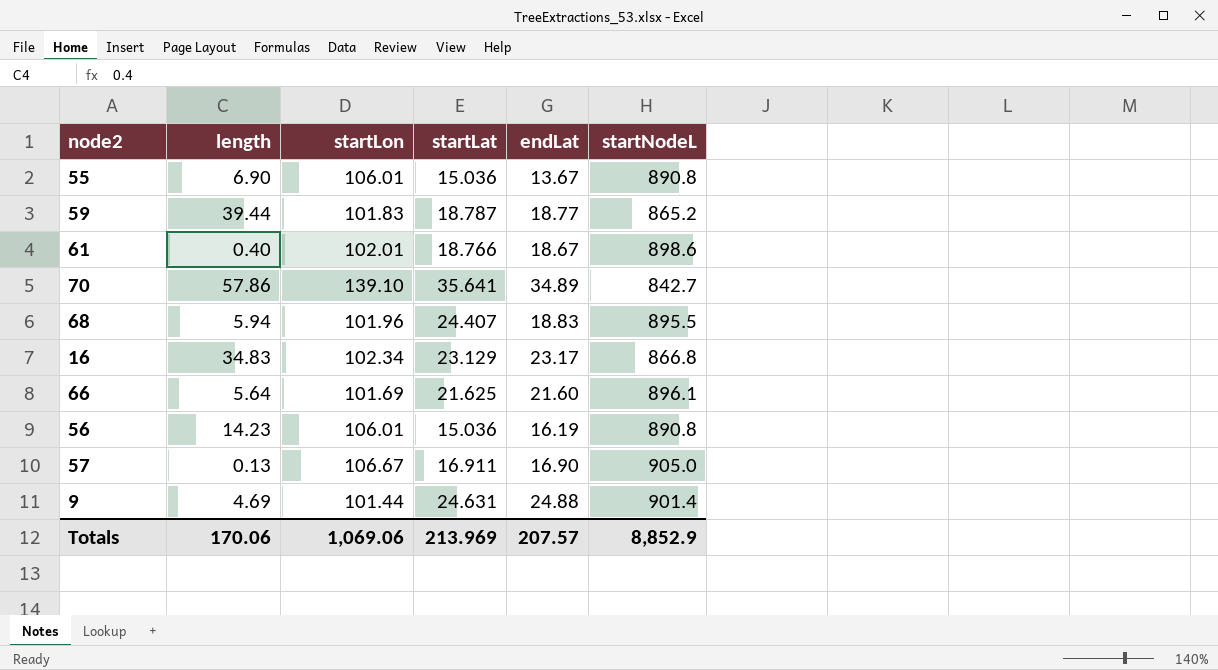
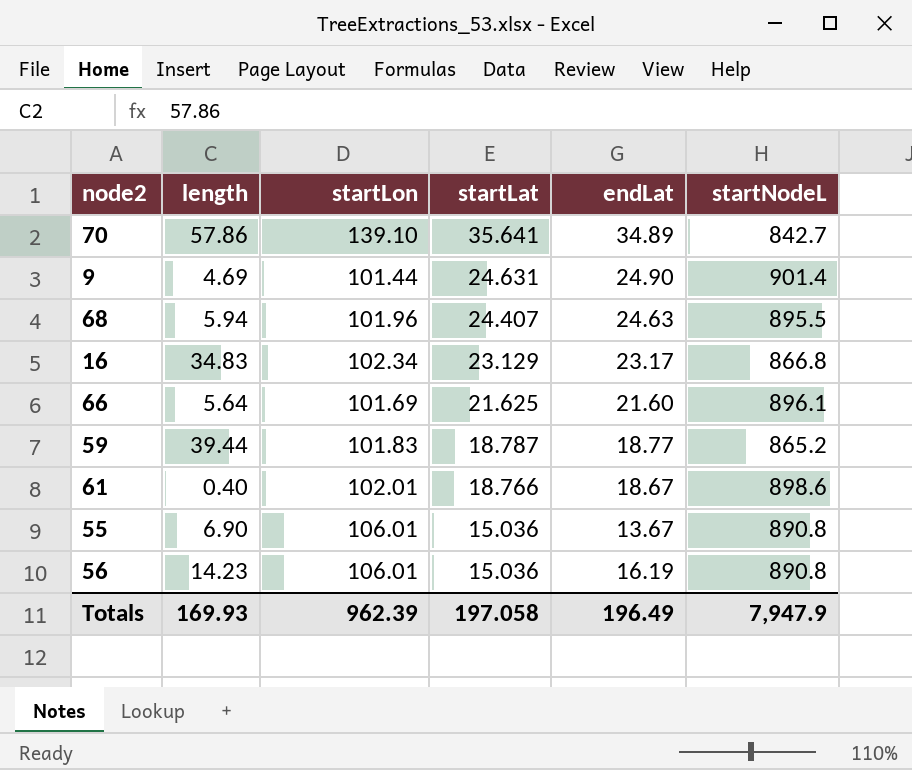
row order: none -> startLat descending
row 57: 0.13 | 106.67 | 16.911 | 16.90 | 905.0 -> none
9 | endLat: 24.88 -> 24.90
68 | endLat: 18.83 -> 24.63
Totals | length: 170.06 -> 169.93
Totals | startLon: 1,069.06 -> 962.39
Totals | startLat: 213.969 -> 197.058
Totals | endLat: 207.57 -> 196.49
Totals | startNodeL: 8,852.9 -> 7,947.9

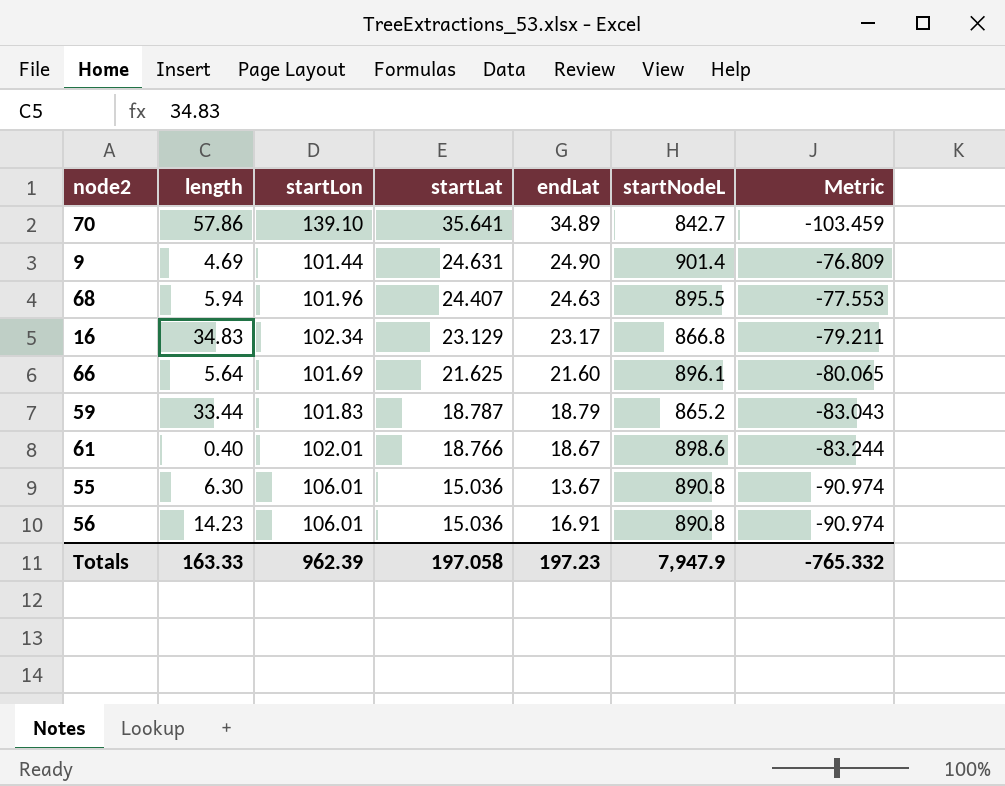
column Metric | formula: none -> [startLat] - [startLon]
59 | length: 39.44 -> 33.44
59 | endLat: 18.77 -> 18.79
55 | length: 6.90 -> 6.30
56 | endLat: 16.19 -> 16.91
Totals | length: 169.93 -> 163.33
Totals | endLat: 196.49 -> 197.23

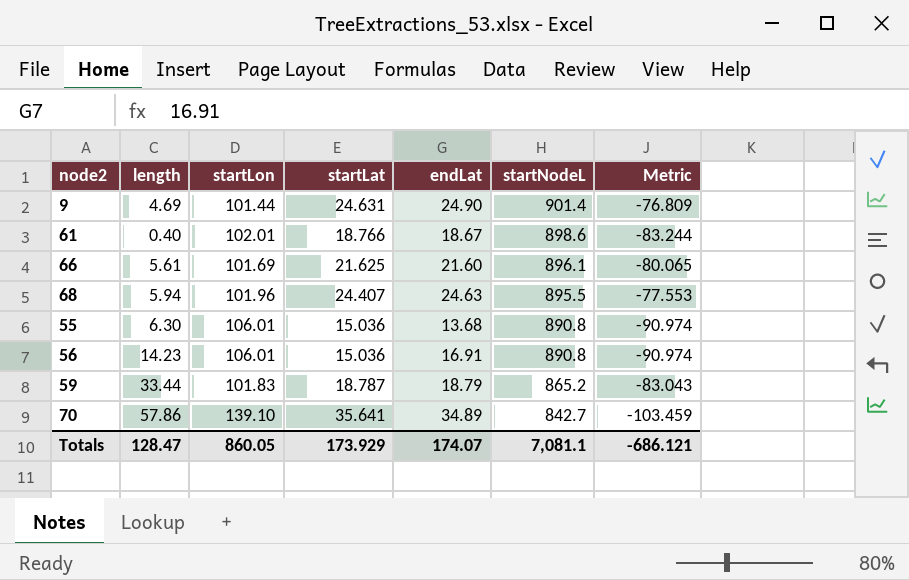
row order: startLat descending -> startNodeL descending
row 16: 34.83 | 102.34 | 23.129 | 23.17 | 866.8 | -79.211 -> none
66 | length: 5.64 -> 5.61
55 | endLat: 13.67 -> 13.68
Totals | length: 163.33 -> 128.47
Totals | startLon: 962.39 -> 860.05
Totals | startLat: 197.058 -> 173.929
Totals | endLat: 197.23 -> 174.07
Totals | startNodeL: 7,947.9 -> 7,081.1
Totals | Metric: -765.332 -> -686.121

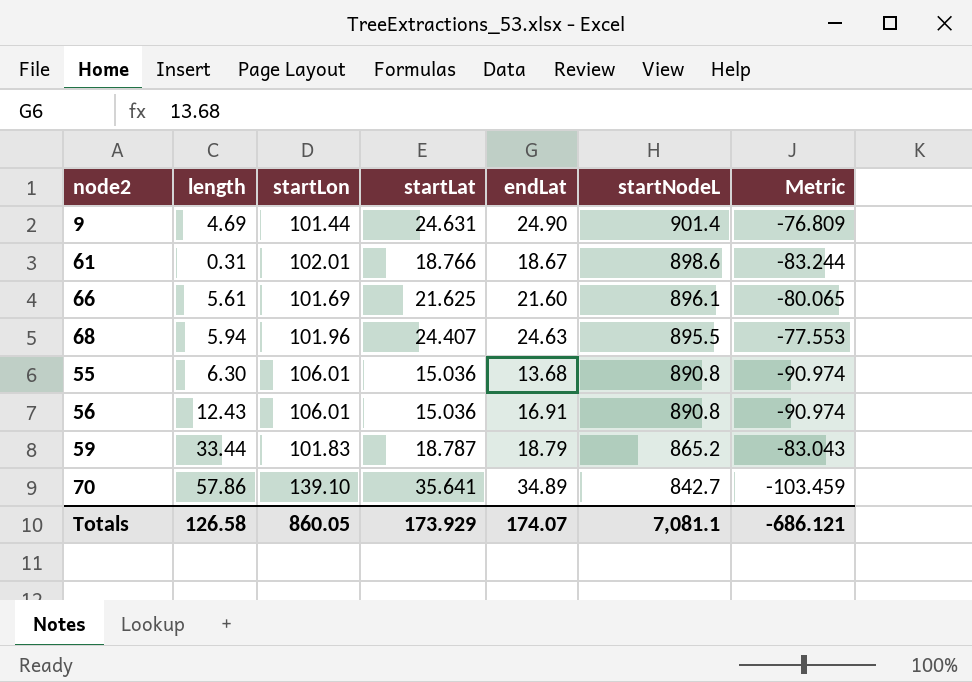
61 | length: 0.40 -> 0.31
56 | length: 14.23 -> 12.43
Totals | length: 128.47 -> 126.58

